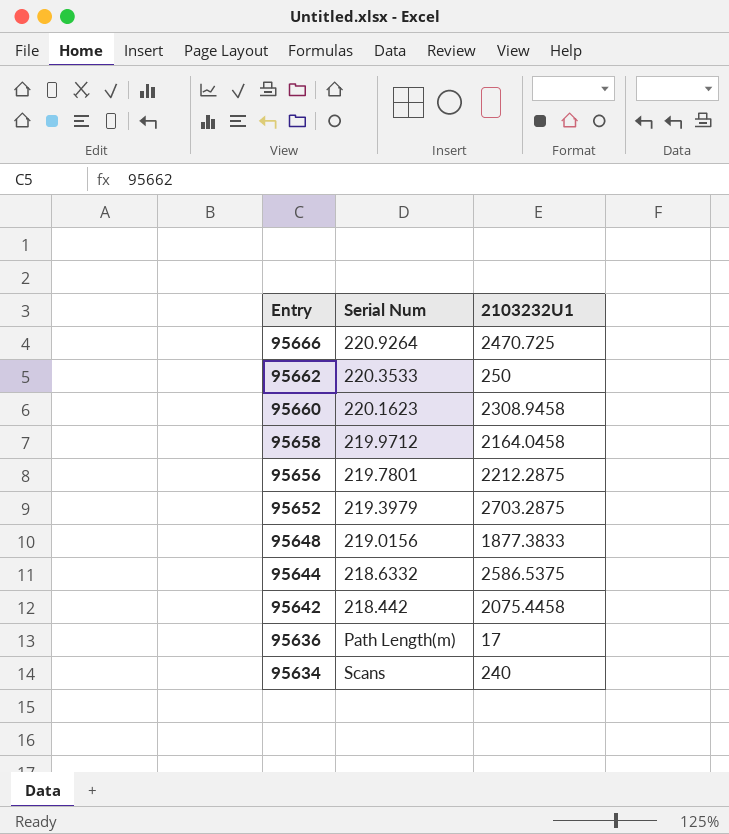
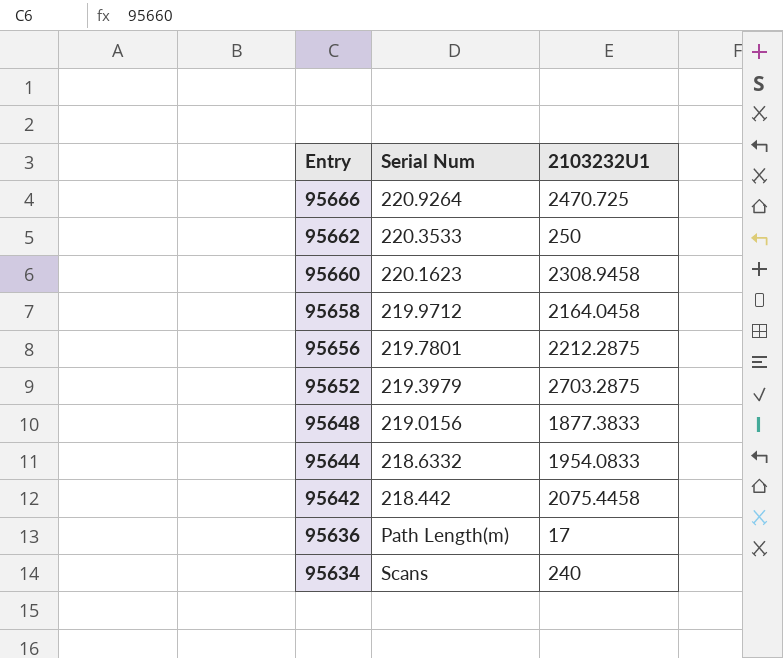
95644 | 2103232U1: 2586.5375 -> 1954.0833

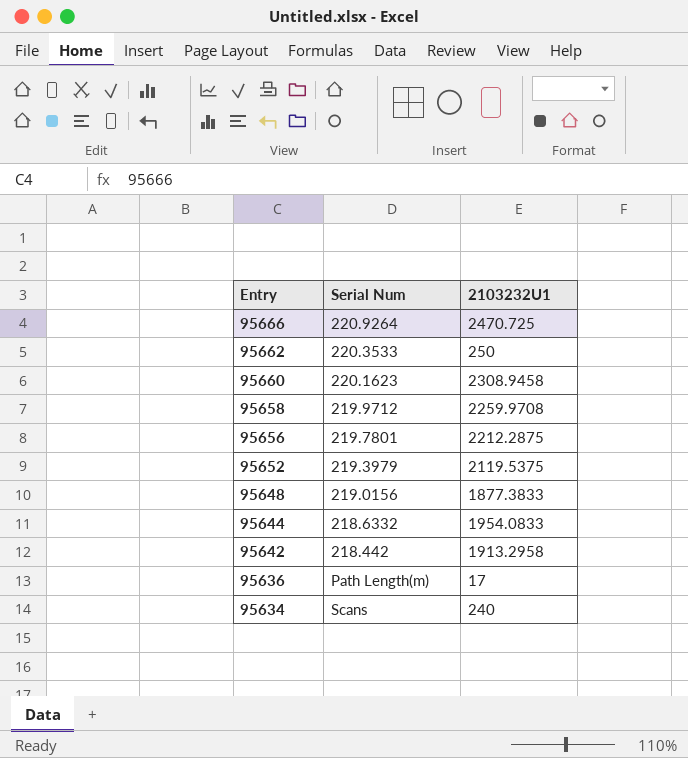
95658 | 2103232U1: 2164.0458 -> 2259.9708
95652 | 2103232U1: 2703.2875 -> 2119.5375
95642 | 2103232U1: 2075.4458 -> 1913.2958

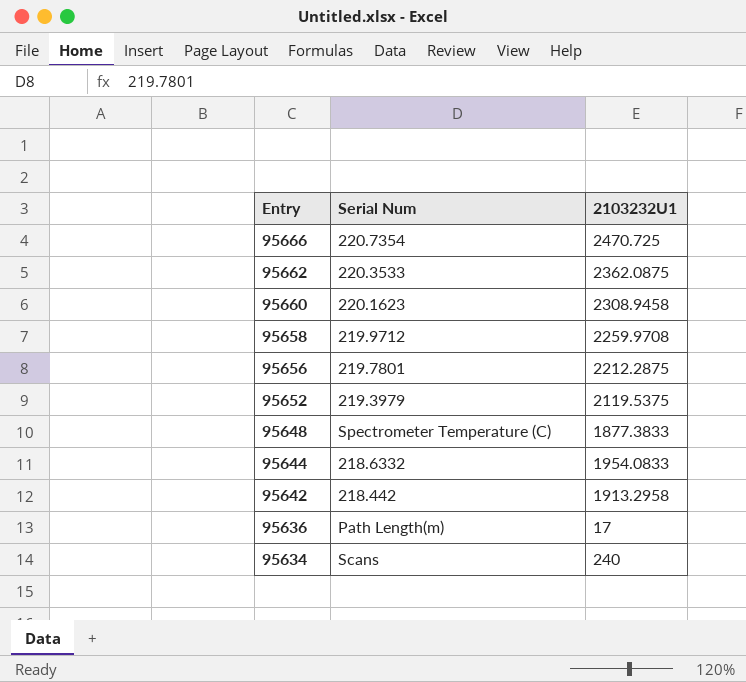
95666 | Serial Num: 220.9264 -> 220.7354
95662 | 2103232U1: 250 -> 2362.0875
95648 | Serial Num: 219.0156 -> Spectrometer Temperature (C)

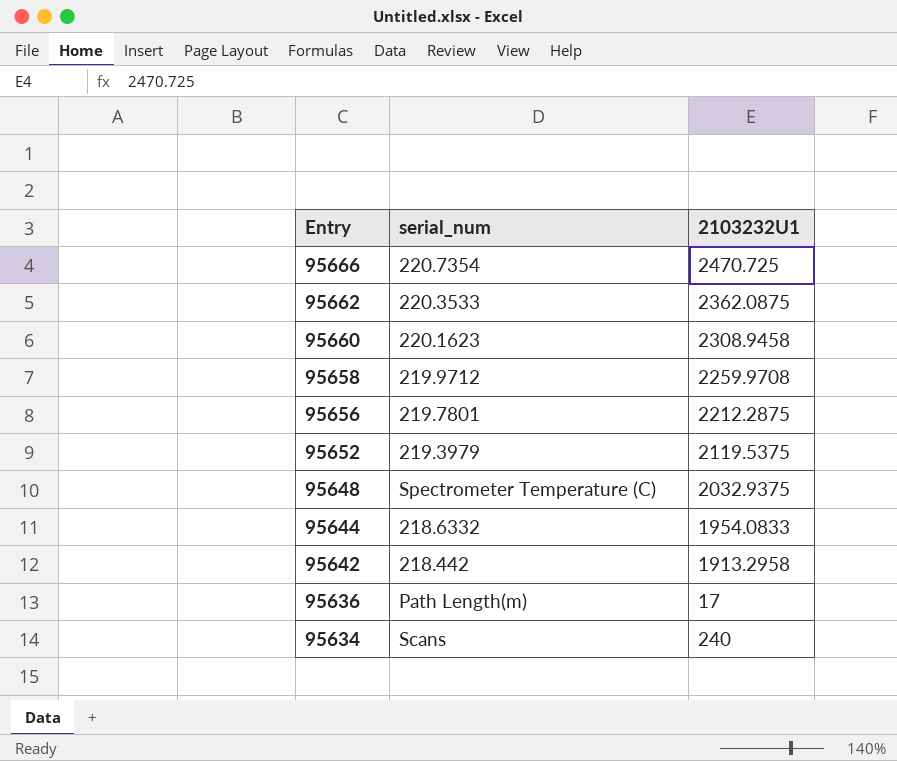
column name: Serial Num -> serial_num
95648 | 2103232U1: 1877.3833 -> 2032.9375

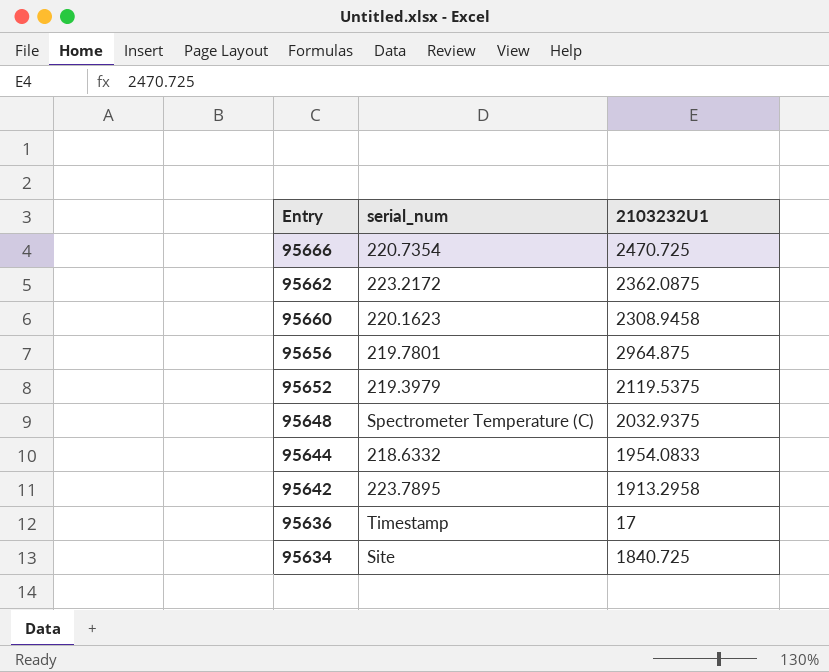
row 95658: 219.9712 | 2259.9708 -> none
95662 | serial_num: 220.3533 -> 223.2172
95656 | 2103232U1: 2212.2875 -> 2964.875
95642 | serial_num: 218.442 -> 223.7895
95636 | serial_num: Path Length(m) -> Timestamp
95634 | serial_num: Scans -> Site
95634 | 2103232U1: 240 -> 1840.725

